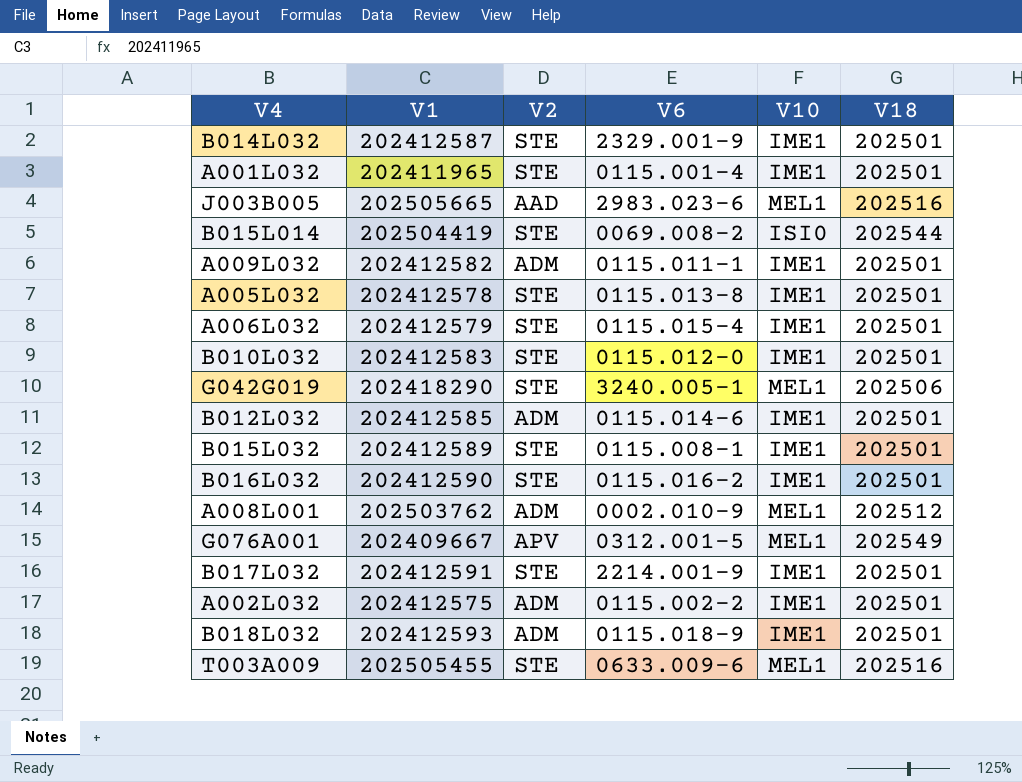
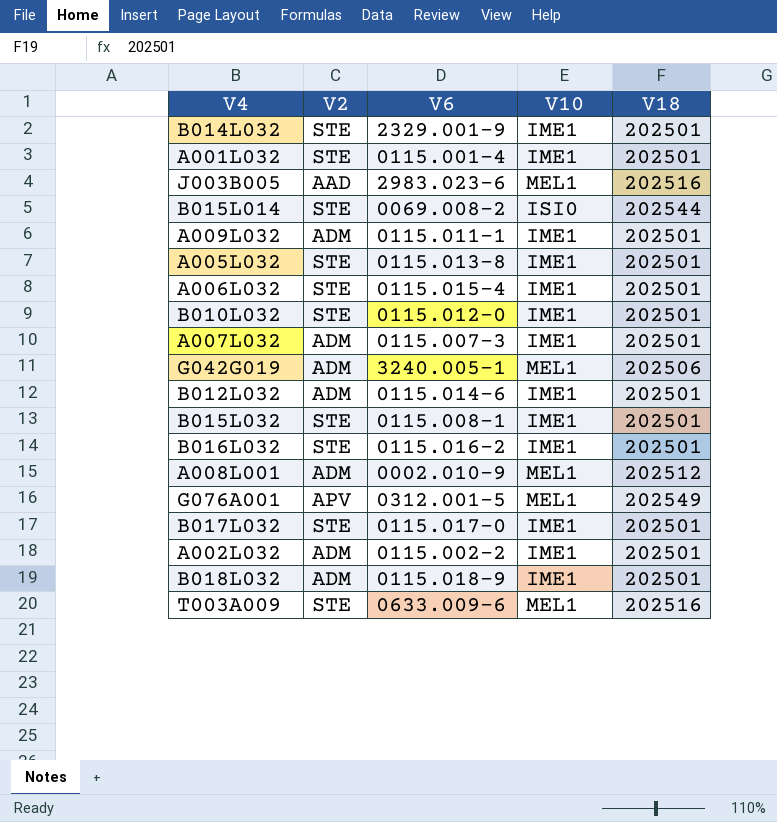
column V1 | position: 2 -> none
row A007L032: none -> ADM | 0115.007-3 | IME1 | 202501
G042G019 | V2: STE -> ADM
B017L032 | V6: 2214.001-9 -> 0115.017-0

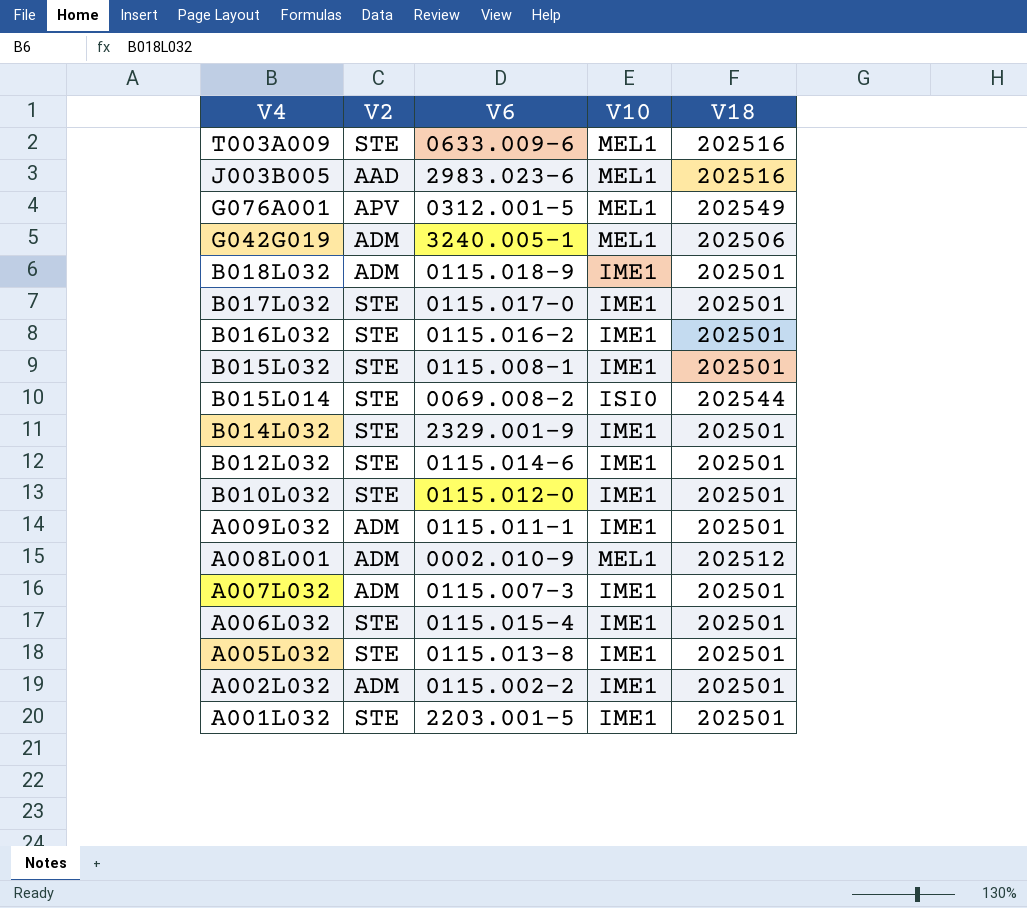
row order: none -> V4 descending
B012L032 | V2: ADM -> STE
A001L032 | V6: 0115.001-4 -> 2203.001-5

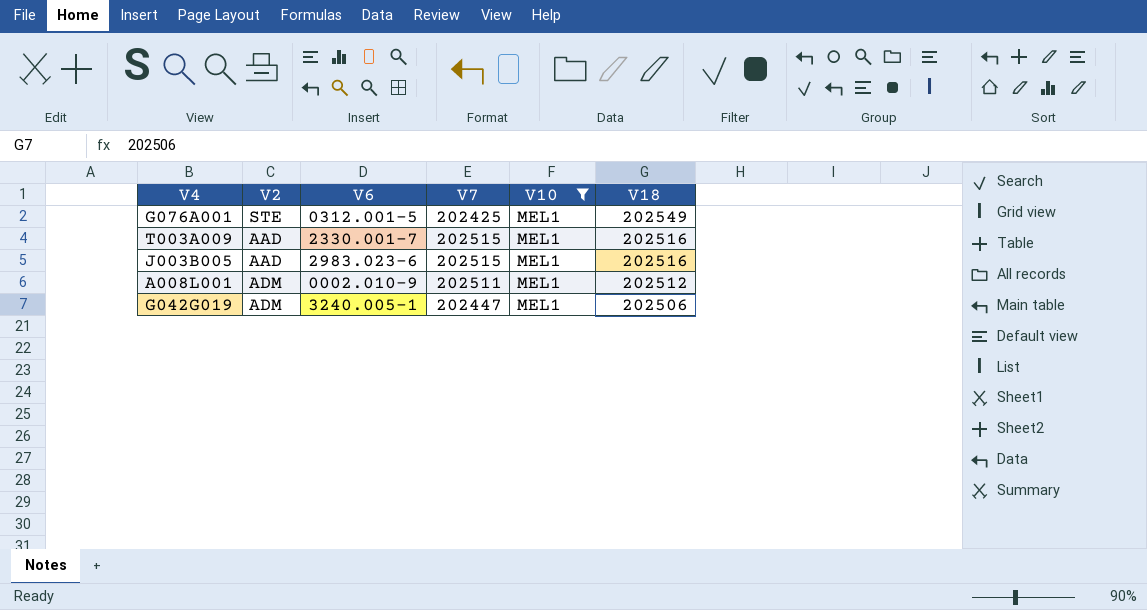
filter: none -> V10 = MEL1
row order: V4 descending -> V18 descending
column V7 | position: none -> 4
G076A001 | V2: APV -> STE
T003A009 | V2: STE -> AAD
T003A009 | V6: 0633.009-6 -> 2330.001-7

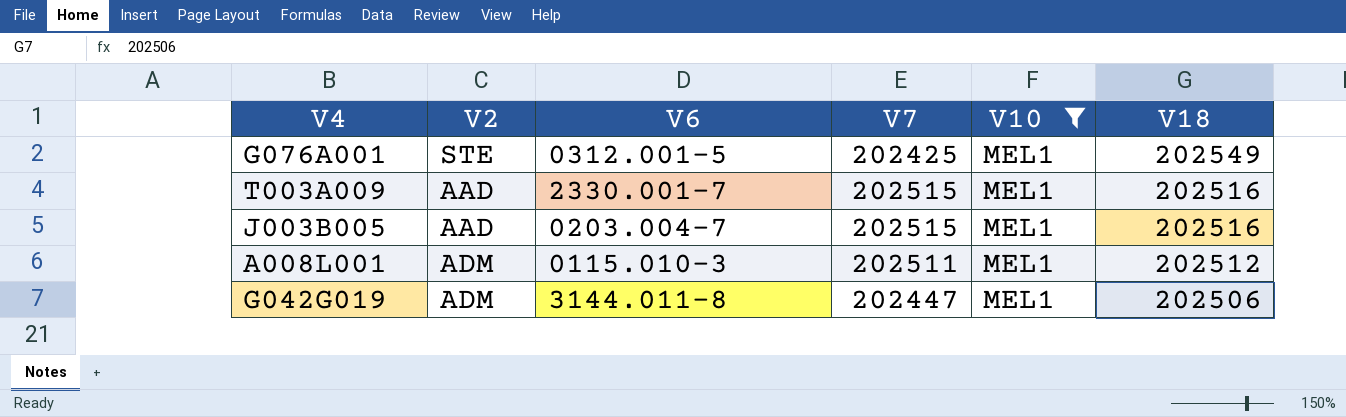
J003B005 | V6: 2983.023-6 -> 0203.004-7
A008L001 | V6: 0002.010-9 -> 0115.010-3
G042G019 | V6: 3240.005-1 -> 3144.011-8

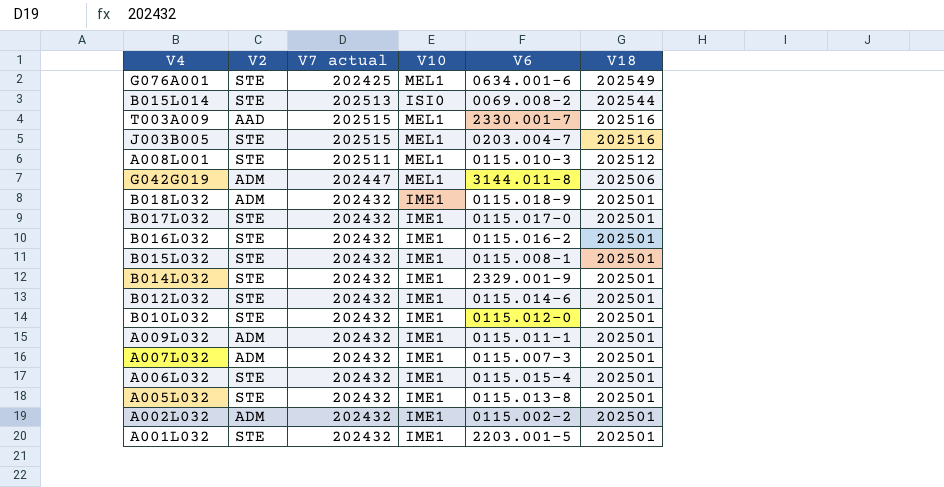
filter: V10 = MEL1 -> none
column name: V7 -> V7 actual
column V6 | position: 3 -> 5
G076A001 | V6: 0312.001-5 -> 0634.001-6
J003B005 | V2: AAD -> STE
A008L001 | V2: ADM -> STE

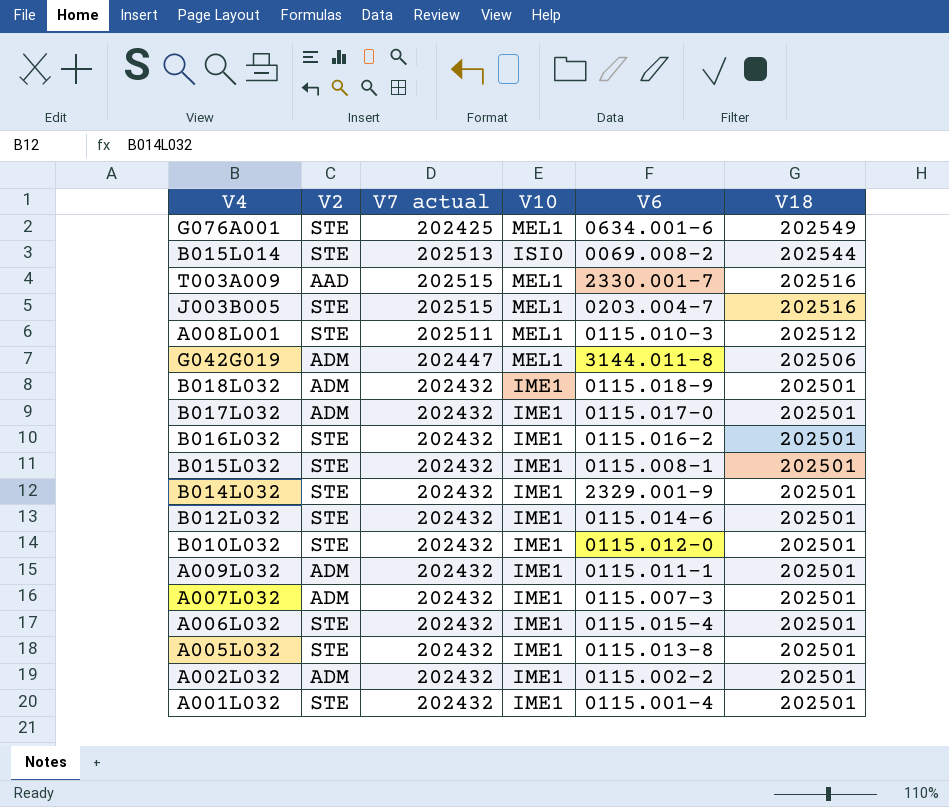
B017L032 | V2: STE -> ADM
A001L032 | V6: 2203.001-5 -> 0115.001-4

